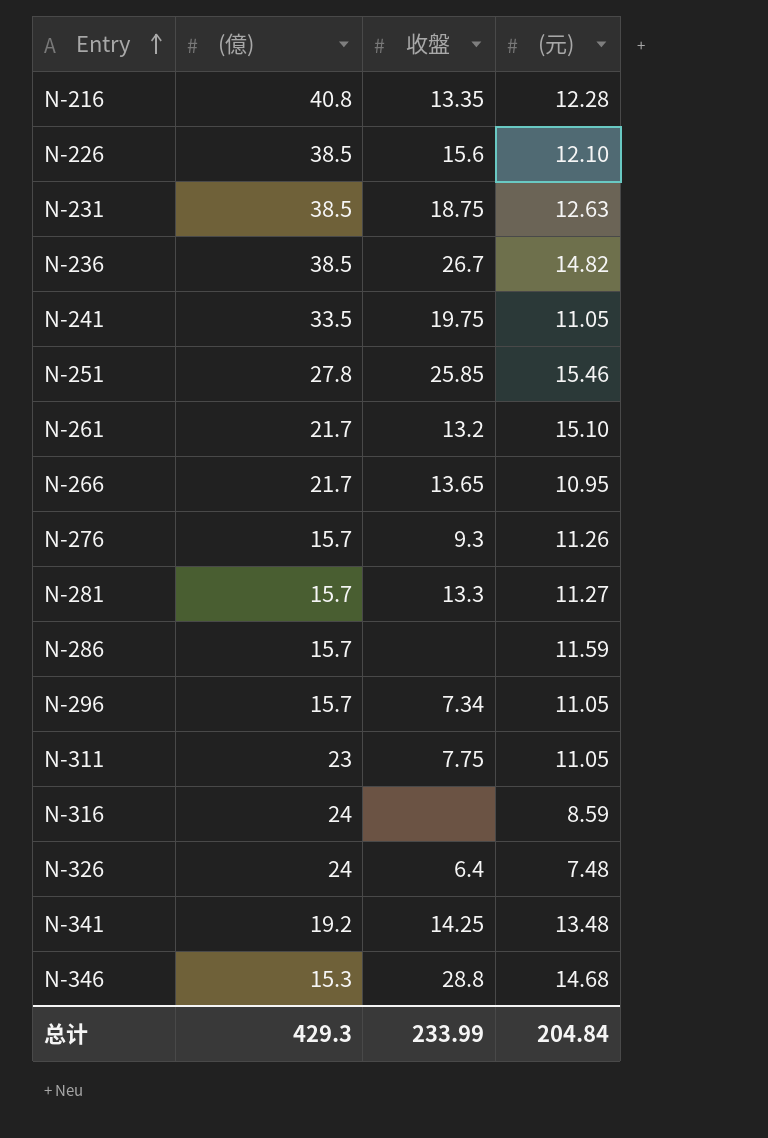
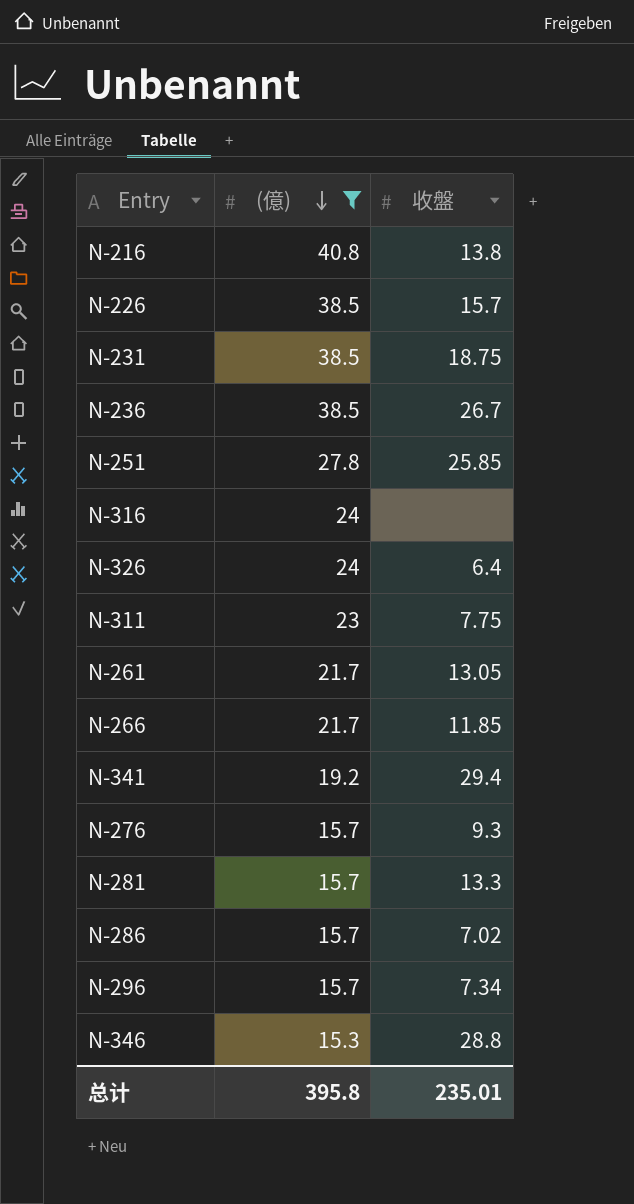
filter: none -> (億) != 33.5
row order: Entry ascending -> (億) descending
column (元) | position: 4 -> none
N-216 | 收盤: 13.35 -> 13.8
N-226 | 收盤: 15.6 -> 15.7
N-261 | 收盤: 13.2 -> 13.05
N-266 | 收盤: 13.65 -> 11.85
N-341 | 收盤: 14.25 -> 29.4
N-286 | 收盤: none -> 7.02
总计 | (億): 429.3 -> 395.8
总计 | 收盤: 233.99 -> 235.01

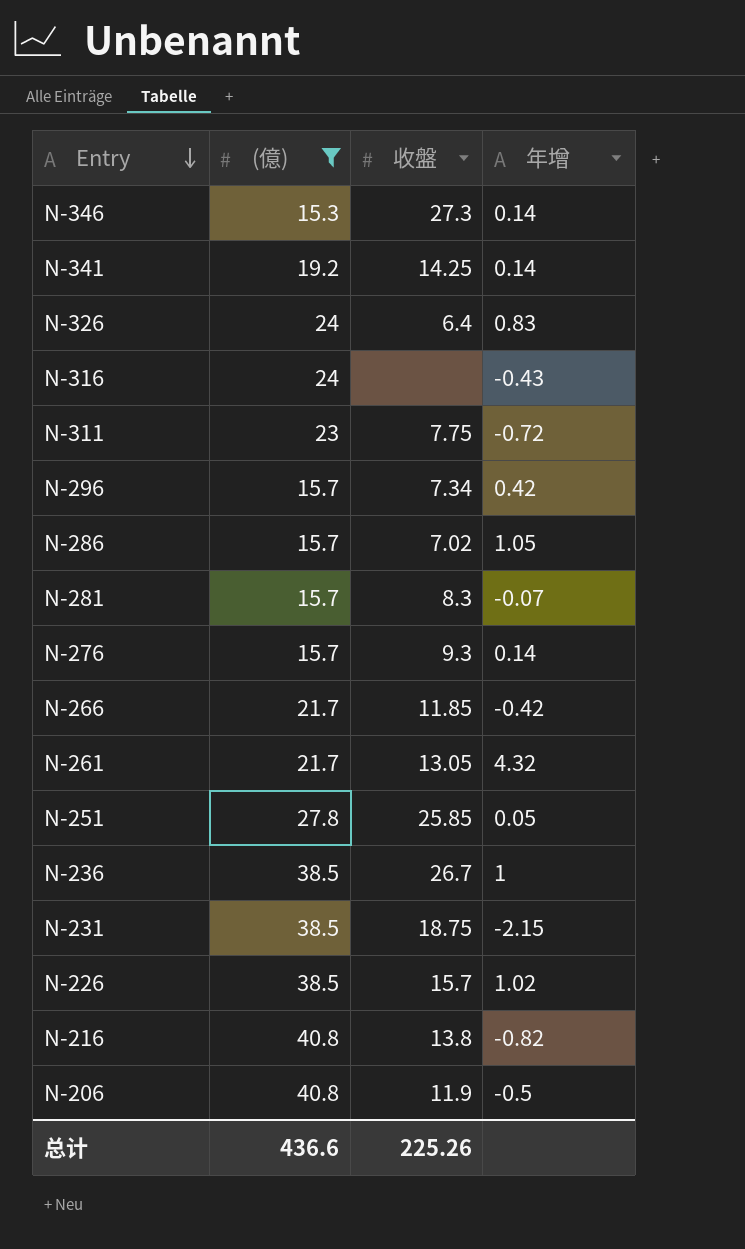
row order: (億) descending -> Entry descending
column 年增 | position: none -> 4
N-346 | 收盤: 28.8 -> 27.3
N-341 | 收盤: 29.4 -> 14.25
N-281 | 收盤: 13.3 -> 8.3
row N-206: none -> 40.8 | 11.9 | -0.5
总计 | (億): 395.8 -> 436.6
总计 | 收盤: 235.01 -> 225.26

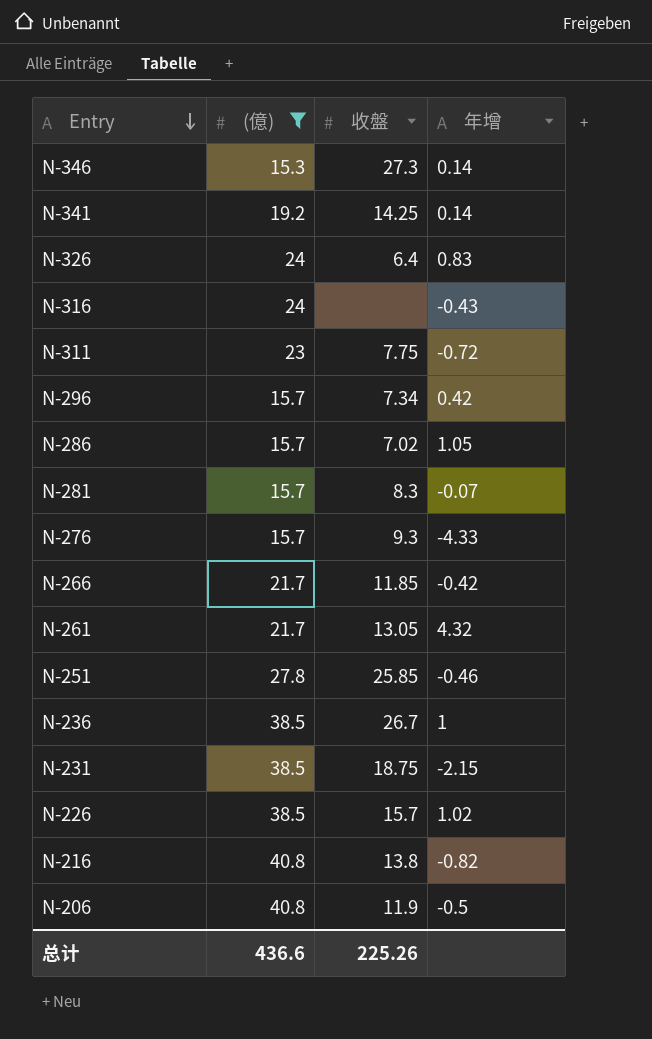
N-276 | 年增: 0.14 -> -4.33
N-251 | 年增: 0.05 -> -0.46

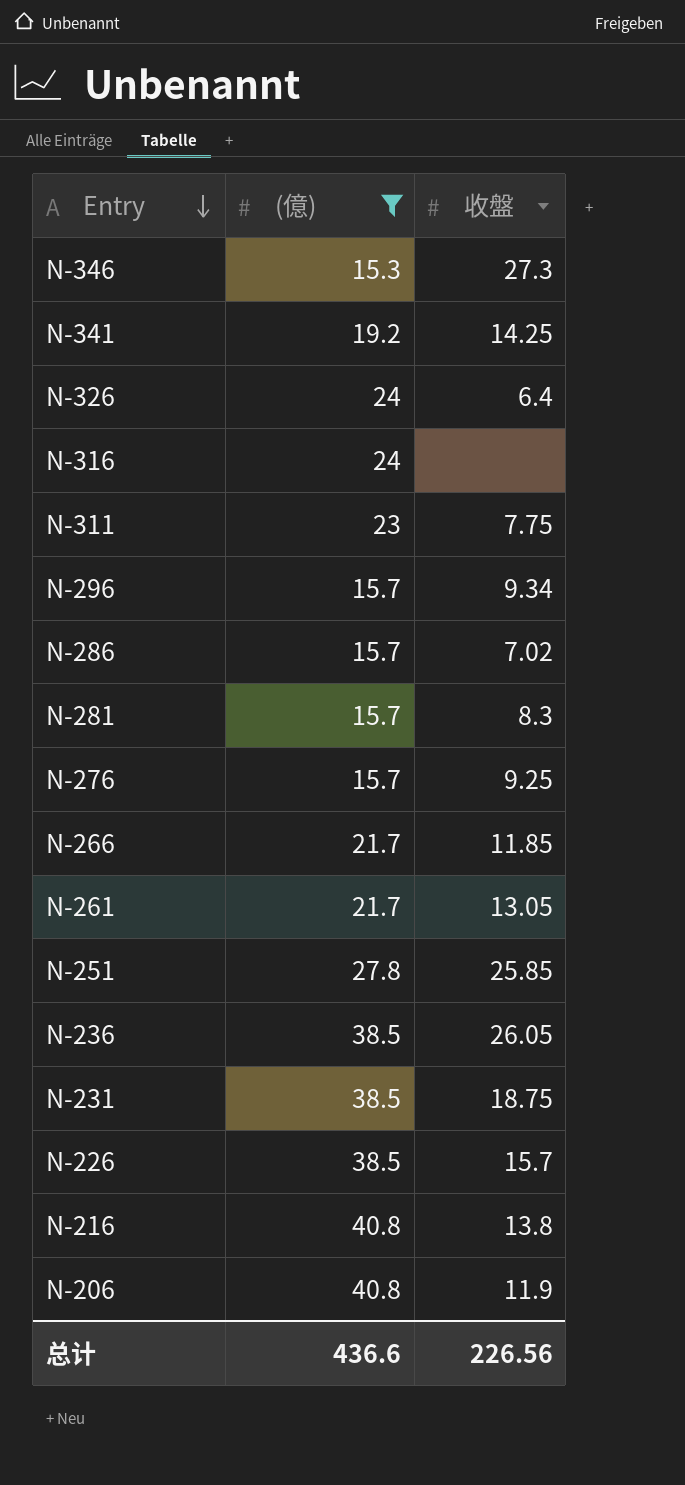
column 年增 | position: 4 -> none
N-296 | 收盤: 7.34 -> 9.34
N-276 | 收盤: 9.3 -> 9.25
N-236 | 收盤: 26.7 -> 26.05
总计 | 收盤: 225.26 -> 226.56

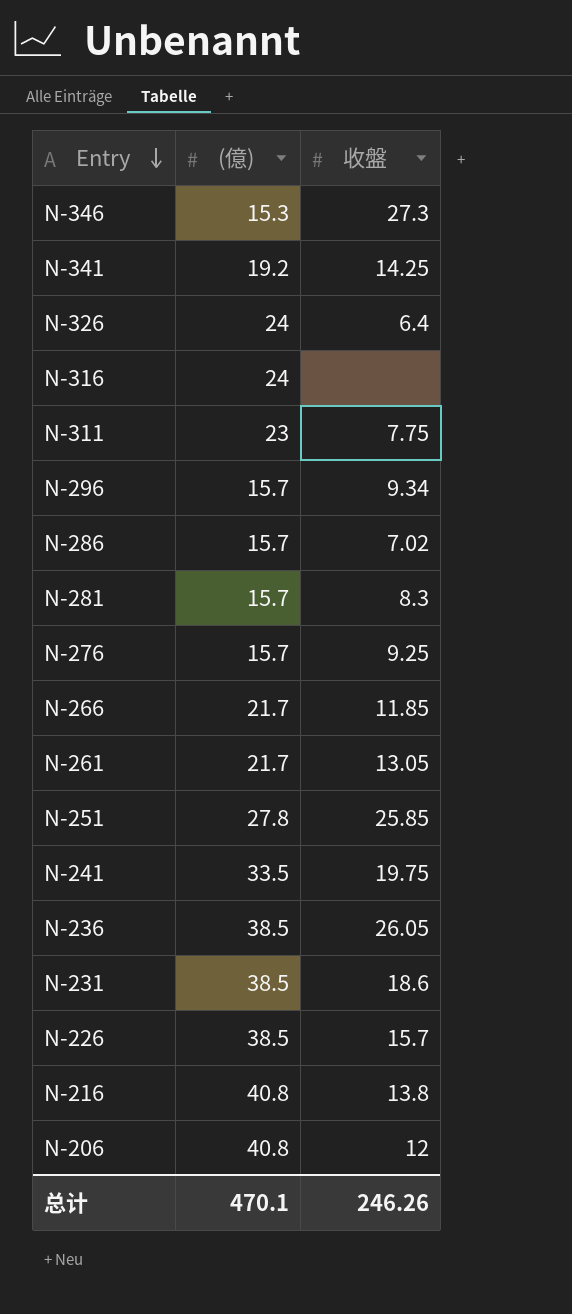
filter: (億) != 33.5 -> none
N-231 | 收盤: 18.75 -> 18.6
N-206 | 收盤: 11.9 -> 12
总计 | (億): 436.6 -> 470.1
总计 | 收盤: 226.56 -> 246.26

